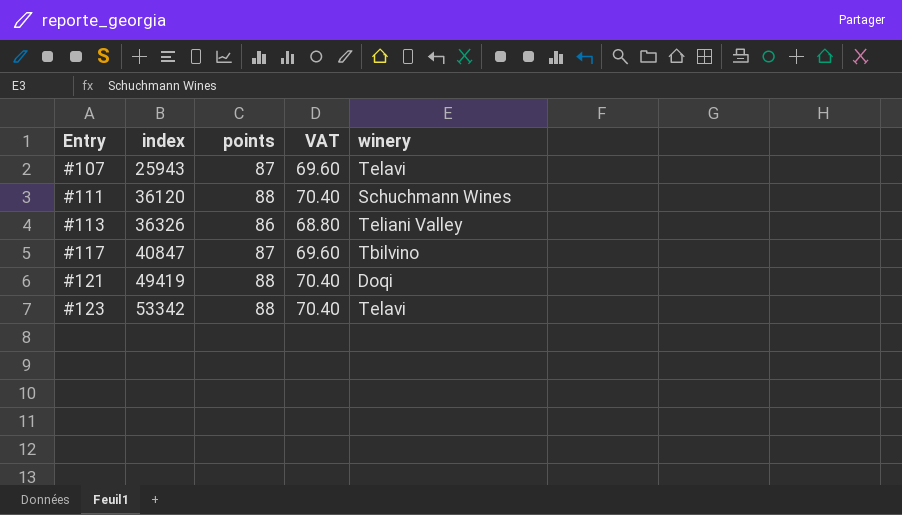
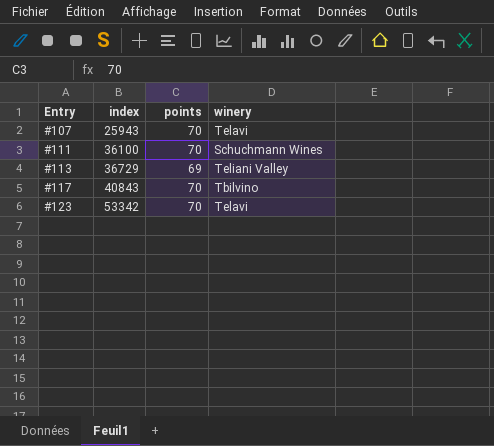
column VAT | formula: [points] * 0.8 -> none
row #121: 49419 | 88 | 70.40 | Doqi -> none
#107 | points: 87 -> 70
#111 | index: 36120 -> 36100
#111 | points: 88 -> 70
#113 | index: 36326 -> 36729
#113 | points: 86 -> 69
#117 | index: 40847 -> 40843
#117 | points: 87 -> 70
#123 | points: 88 -> 70

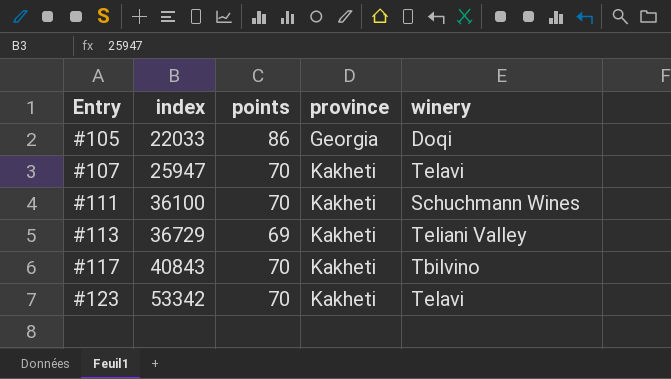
column province | position: none -> 4
row #105: none -> 22033 | 86 | Georgia | Doqi
#107 | index: 25943 -> 25947

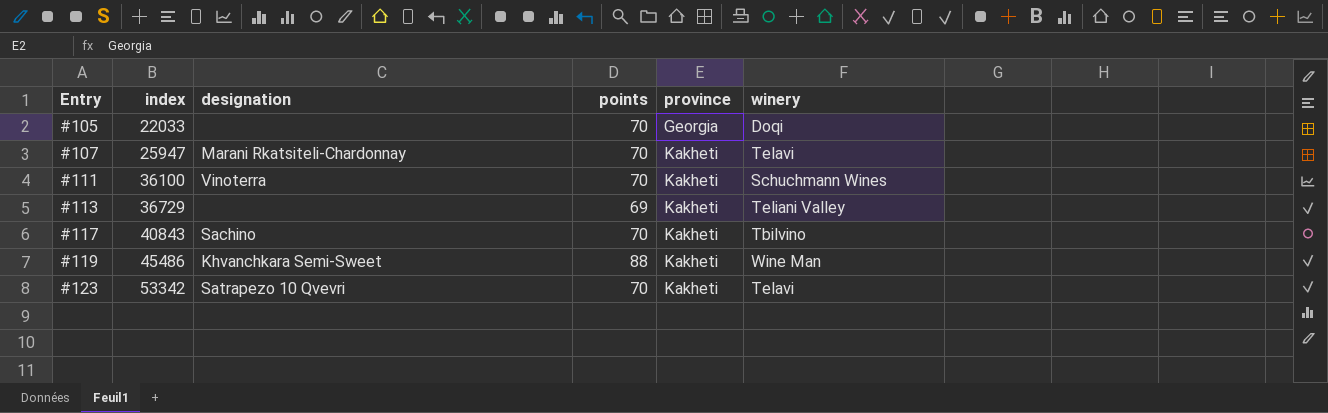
column designation | position: none -> 3
#105 | points: 86 -> 70
row #119: none -> 45486 | Khvanchkara Semi-Sweet | 88 | Kakheti | Wine Man

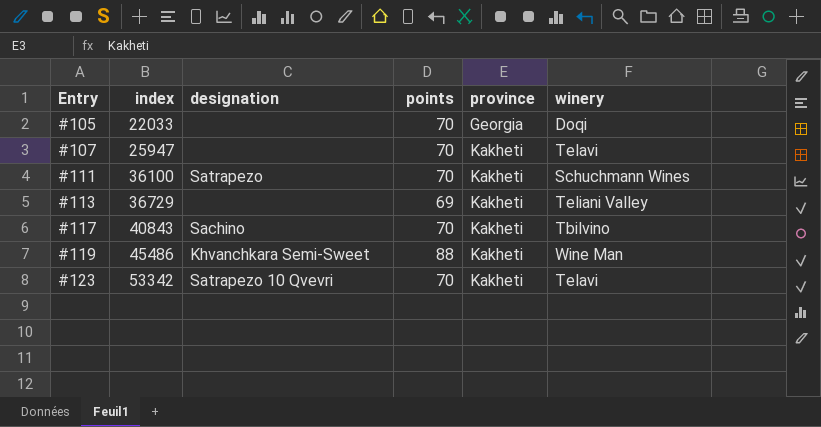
#107 | designation: Marani Rkatsiteli-Chardonnay -> none
#111 | designation: Vinoterra -> Satrapezo

